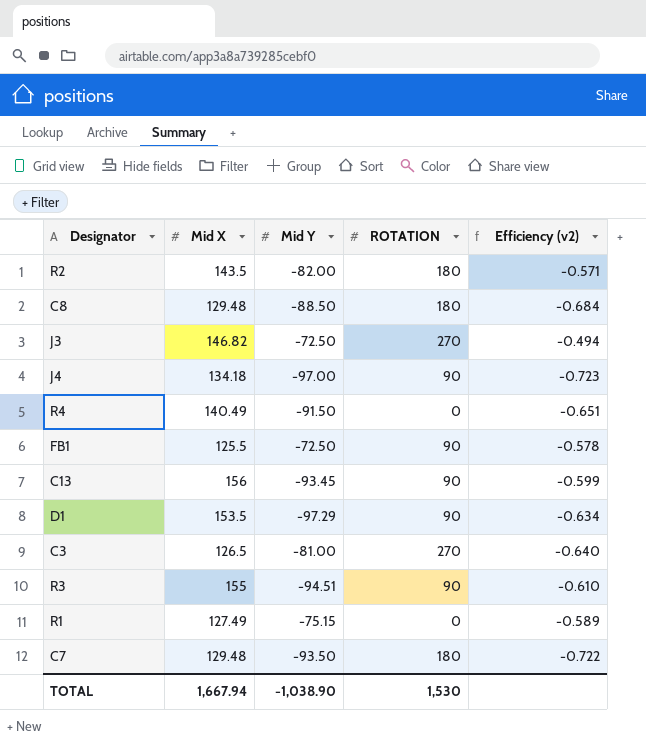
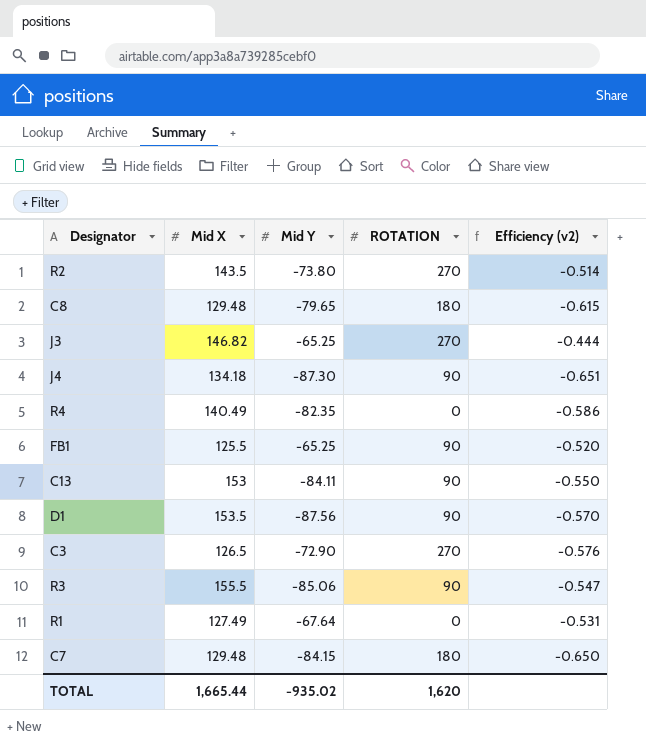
R2 | Mid Y: -82.00 -> -73.80
R2 | ROTATION: 180 -> 270
R2 | Efficiency (v2): -0.571 -> -0.514
C8 | Mid Y: -88.50 -> -79.65
C8 | Efficiency (v2): -0.684 -> -0.615
J3 | Mid Y: -72.50 -> -65.25
J3 | Efficiency (v2): -0.494 -> -0.444
J4 | Mid Y: -97.00 -> -87.30
J4 | Efficiency (v2): -0.723 -> -0.651
R4 | Mid Y: -91.50 -> -82.35
R4 | Efficiency (v2): -0.651 -> -0.586
FB1 | Mid Y: -72.50 -> -65.25
FB1 | Efficiency (v2): -0.578 -> -0.520
C13 | Mid X: 156 -> 153
C13 | Mid Y: -93.45 -> -84.11
C13 | Efficiency (v2): -0.599 -> -0.550
D1 | Mid Y: -97.29 -> -87.56
D1 | Efficiency (v2): -0.634 -> -0.570
C3 | Mid Y: -81.00 -> -72.90
C3 | Efficiency (v2): -0.640 -> -0.576
R3 | Mid X: 155 -> 155.5
R3 | Mid Y: -94.51 -> -85.06
R3 | Efficiency (v2): -0.610 -> -0.547
R1 | Mid Y: -75.15 -> -67.64
R1 | Efficiency (v2): -0.589 -> -0.531
C7 | Mid Y: -93.50 -> -84.15
C7 | Efficiency (v2): -0.722 -> -0.650
TOTAL | Mid X: 1,667.94 -> 1,665.44
TOTAL | Mid Y: -1,038.90 -> -935.02
TOTAL | ROTATION: 1,530 -> 1,620

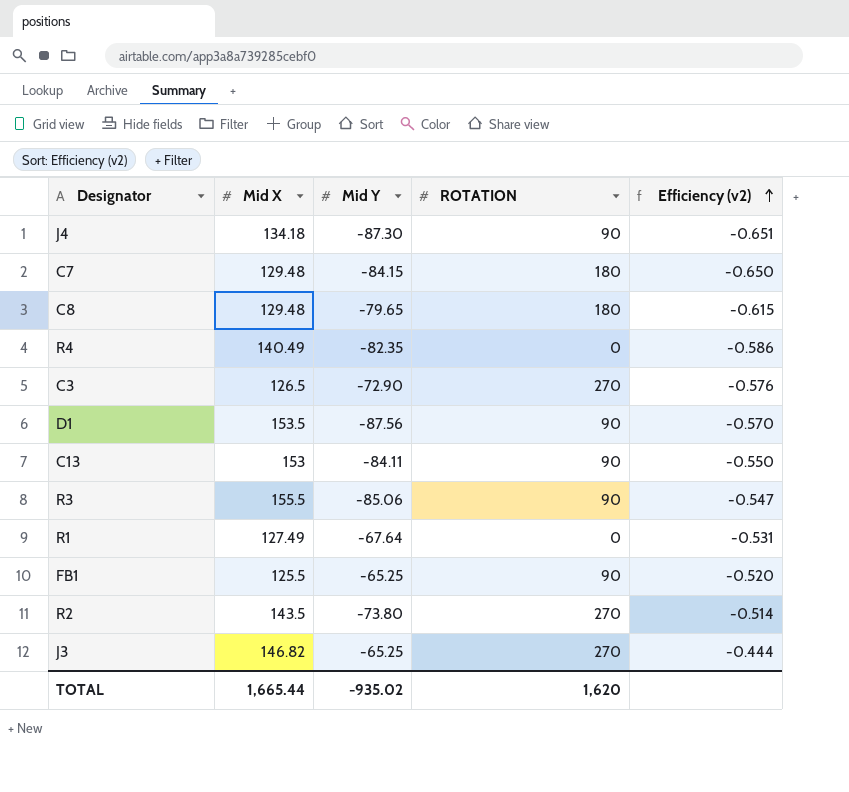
row order: none -> Efficiency (v2) ascending

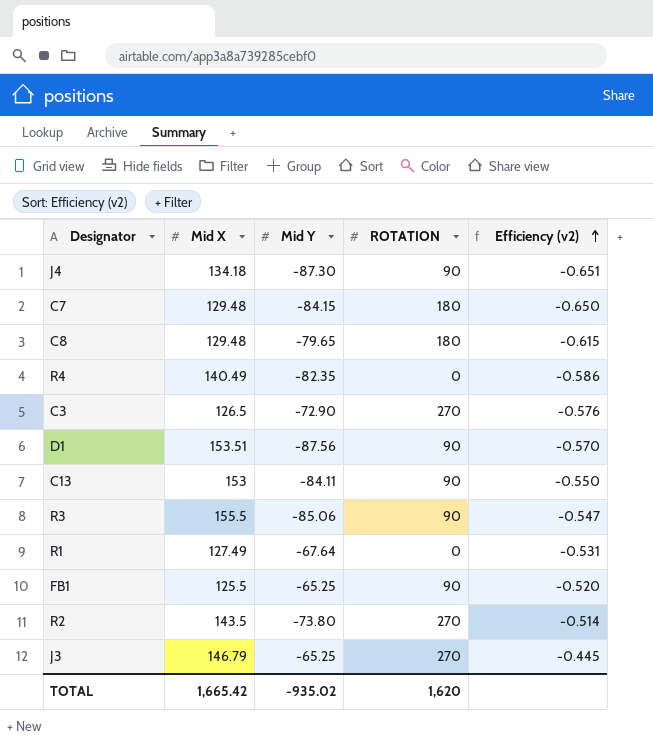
D1 | Mid X: 153.5 -> 153.51
J3 | Mid X: 146.82 -> 146.79
J3 | Efficiency (v2): -0.444 -> -0.445
TOTAL | Mid X: 1,665.44 -> 1,665.42

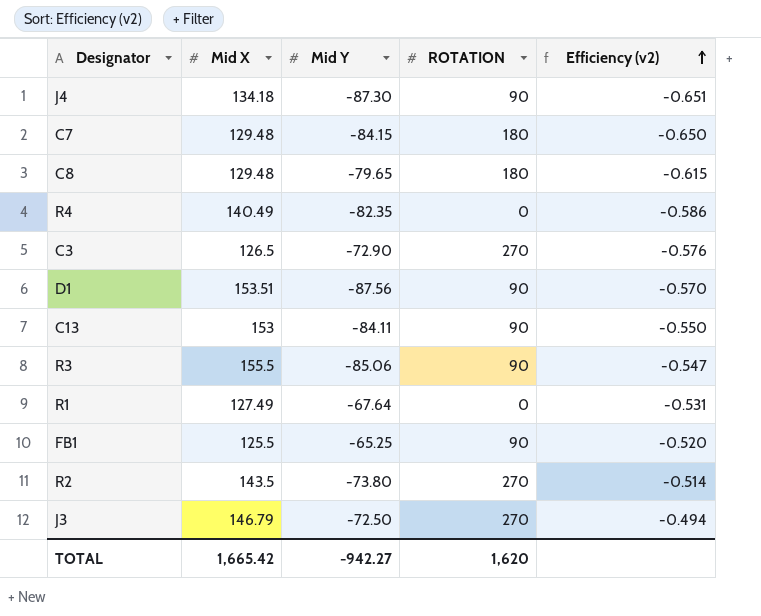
J3 | Mid Y: -65.25 -> -72.50
J3 | Efficiency (v2): -0.445 -> -0.494
TOTAL | Mid Y: -935.02 -> -942.27

